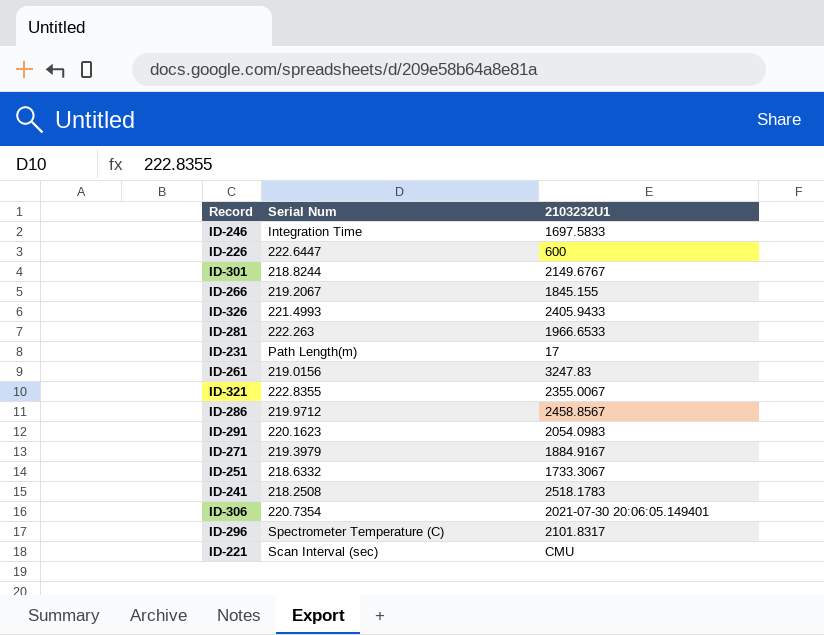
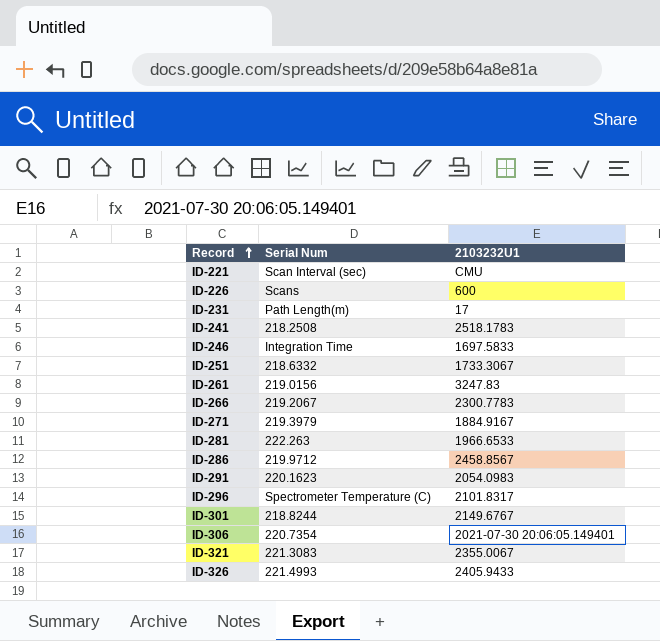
row order: none -> Record ascending
ID-226 | Serial Num: 222.6447 -> Scans
ID-266 | 2103232U1: 1845.155 -> 2300.7783
ID-321 | Serial Num: 222.8355 -> 221.3083

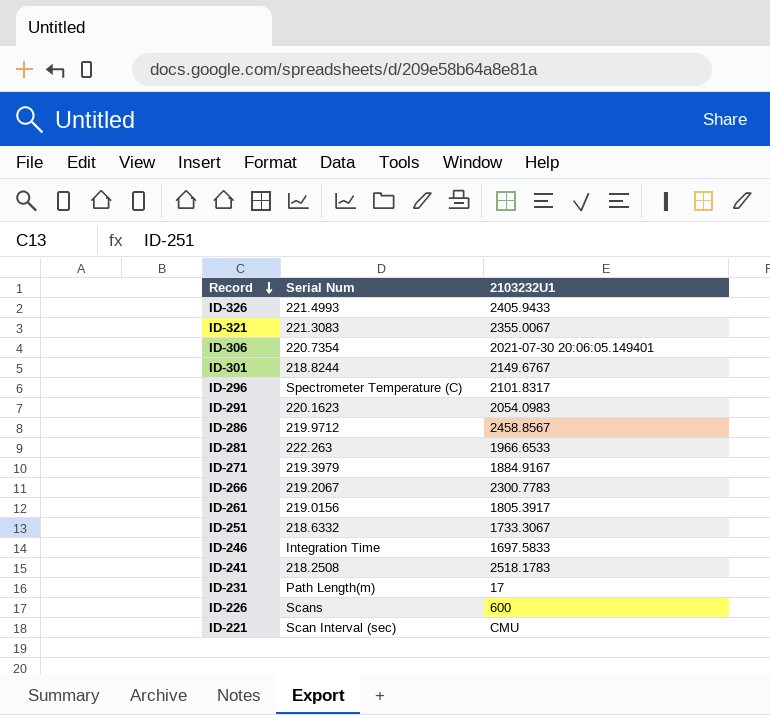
row order: Record ascending -> Record descending
ID-261 | 2103232U1: 3247.83 -> 1805.3917

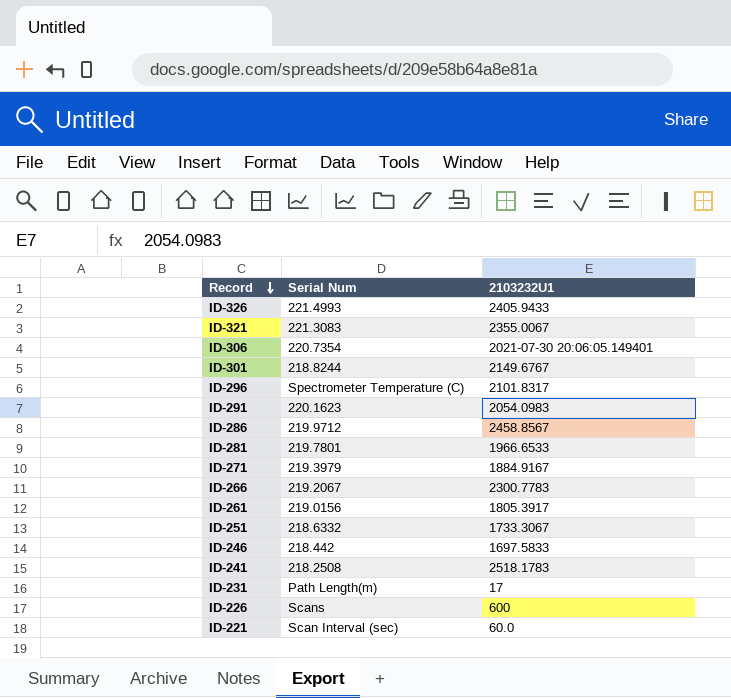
ID-281 | Serial Num: 222.263 -> 219.7801
ID-246 | Serial Num: Integration Time -> 218.442
ID-221 | 2103232U1: CMU -> 60.0

